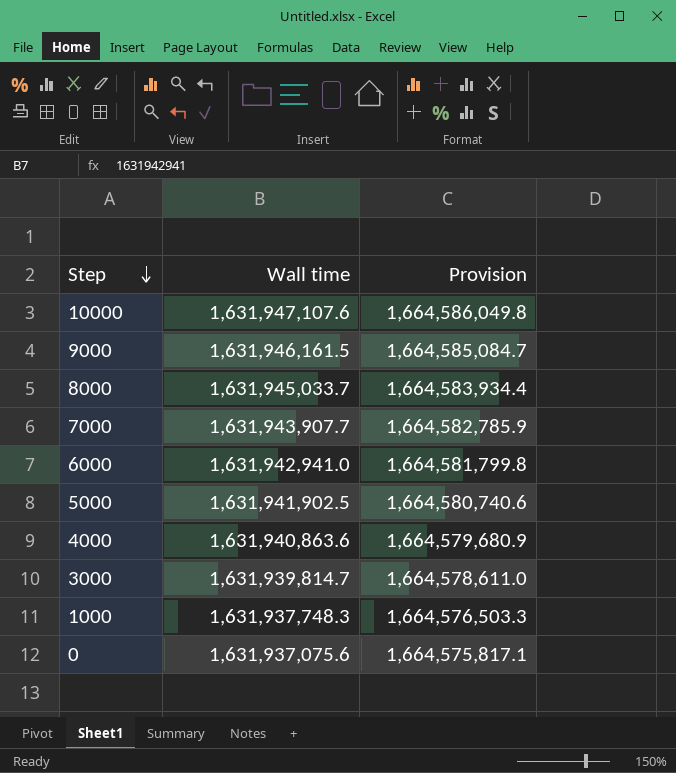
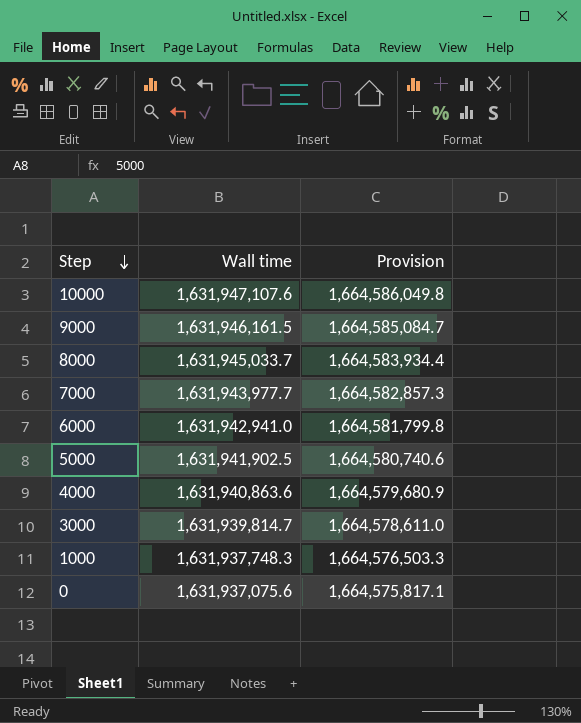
7000 | Wall time: 1,631,943,907.7 -> 1,631,943,977.7
7000 | Provision: 1,664,582,785.9 -> 1,664,582,857.3

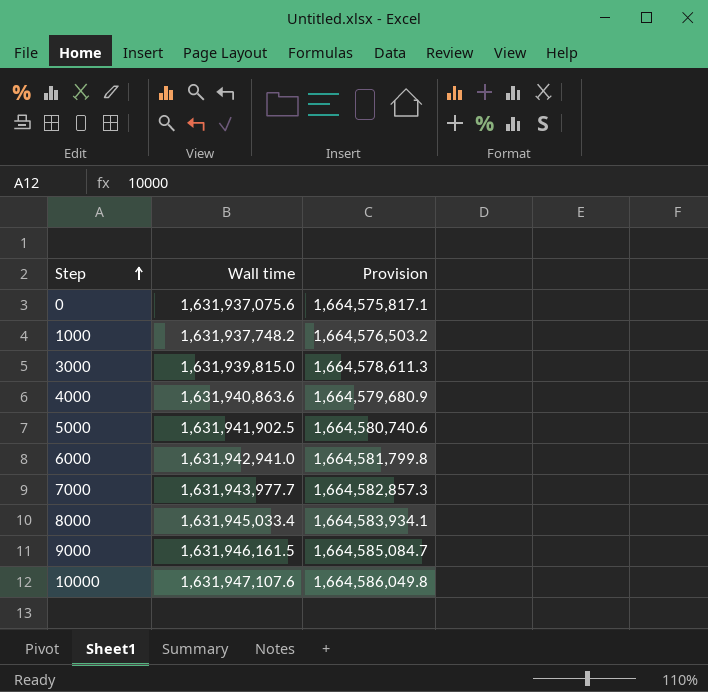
row order: Step descending -> Step ascending
1000 | Wall time: 1,631,937,748.3 -> 1,631,937,748.2
1000 | Provision: 1,664,576,503.3 -> 1,664,576,503.2
3000 | Wall time: 1,631,939,814.7 -> 1,631,939,815.0
3000 | Provision: 1,664,578,611.0 -> 1,664,578,611.3
8000 | Wall time: 1,631,945,033.7 -> 1,631,945,033.4
8000 | Provision: 1,664,583,934.4 -> 1,664,583,934.1

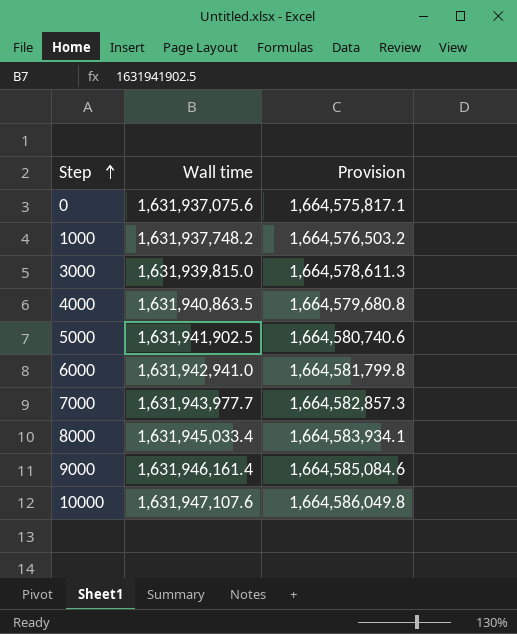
4000 | Wall time: 1,631,940,863.6 -> 1,631,940,863.5
4000 | Provision: 1,664,579,680.9 -> 1,664,579,680.8
9000 | Wall time: 1,631,946,161.5 -> 1,631,946,161.4
9000 | Provision: 1,664,585,084.7 -> 1,664,585,084.6

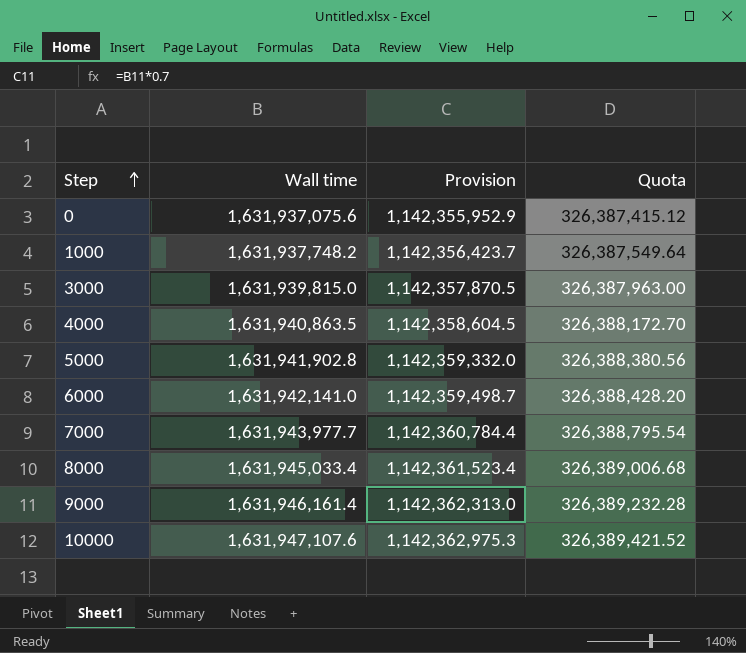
column Provision | formula: [Wall time] * 1.02 -> [Wall time] * 0.7
column Quota | formula: none -> [Wall time] * 0.2
5000 | Wall time: 1,631,941,902.5 -> 1,631,941,902.8
6000 | Wall time: 1,631,942,941.0 -> 1,631,942,141.0

